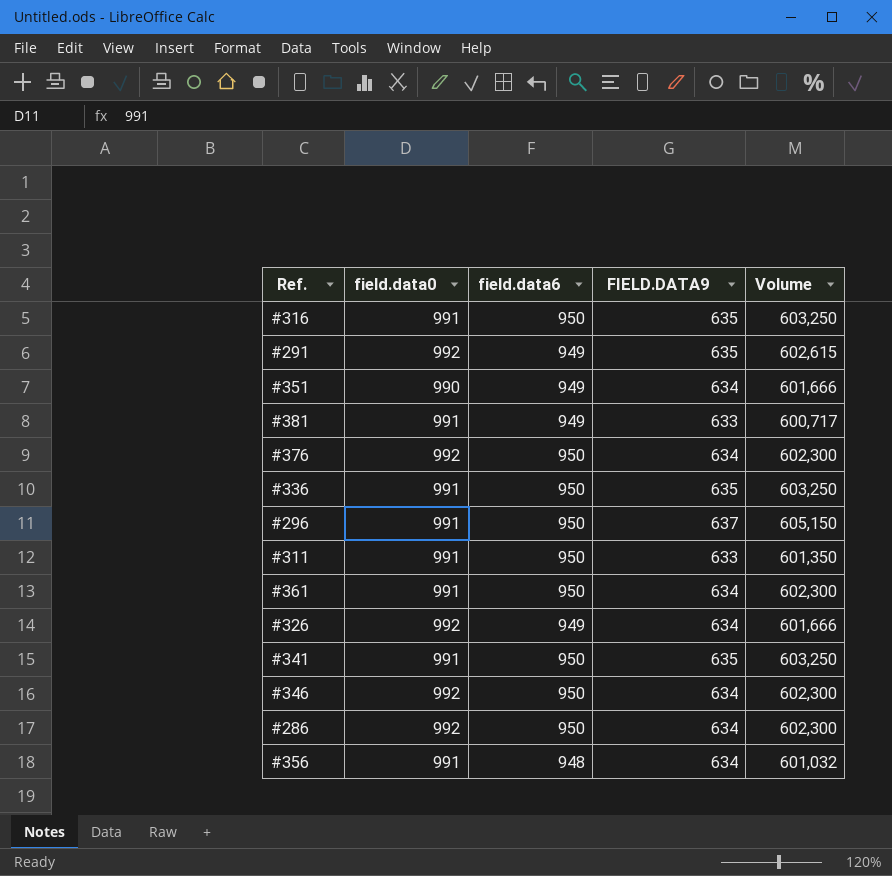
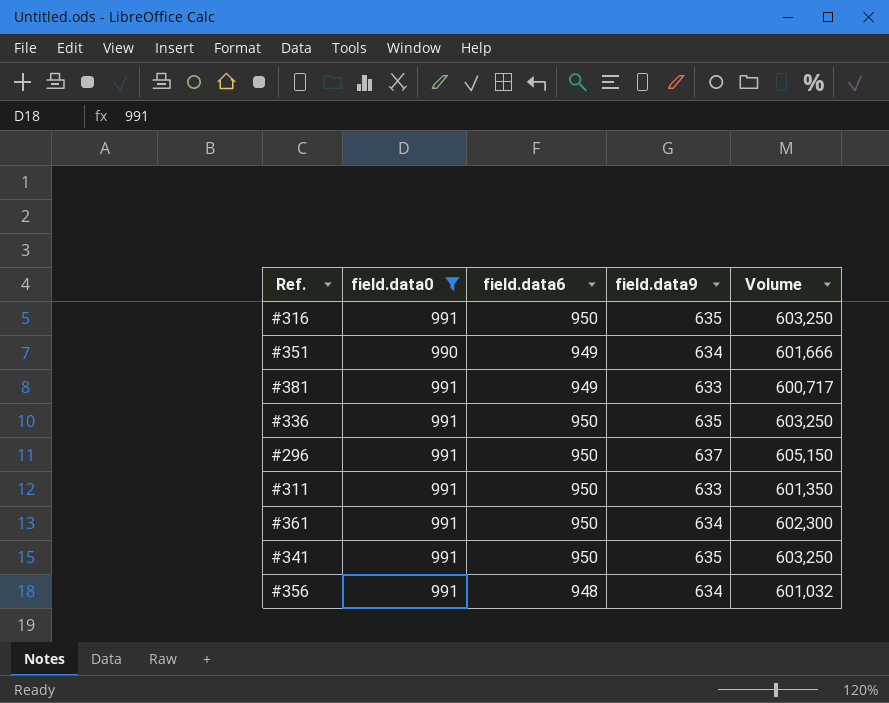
filter: none -> field.data0 != 992
column name: FIELD.DATA9 -> field.data9

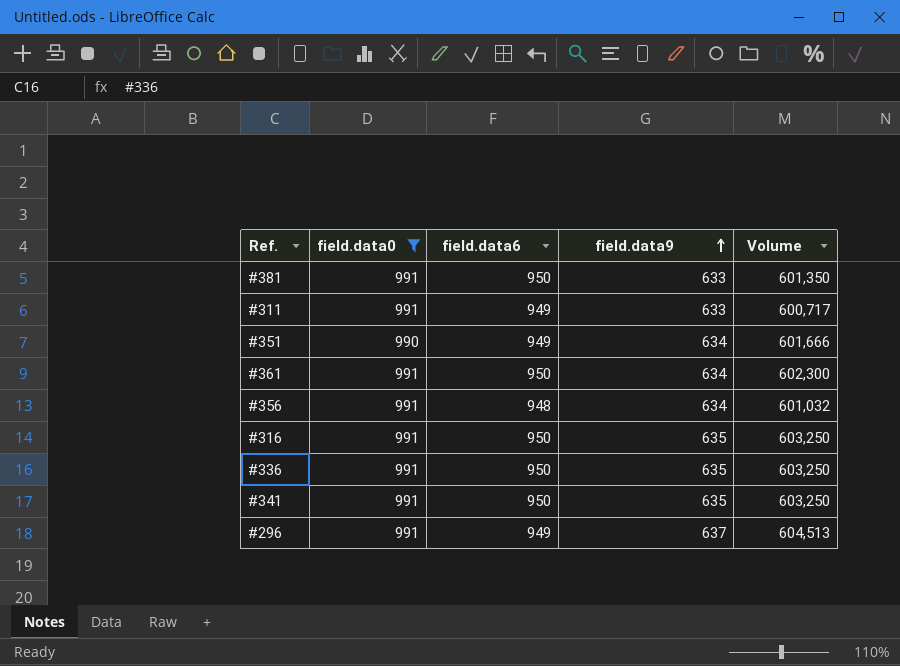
row order: none -> field.data9 ascending
#381 | field.data6: 949 -> 950
#381 | Volume: 600,717 -> 601,350
#311 | field.data6: 950 -> 949
#311 | Volume: 601,350 -> 600,717
#296 | field.data6: 950 -> 949
#296 | Volume: 605,150 -> 604,513

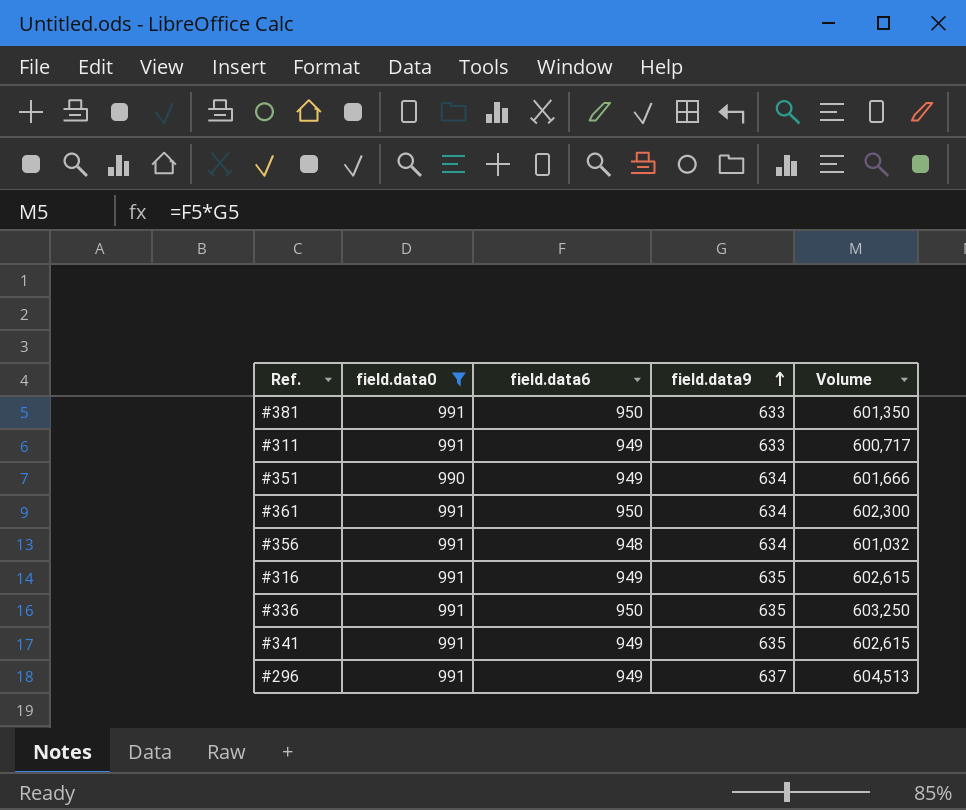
#316 | field.data6: 950 -> 949
#316 | Volume: 603,250 -> 602,615
#341 | field.data6: 950 -> 949
#341 | Volume: 603,250 -> 602,615

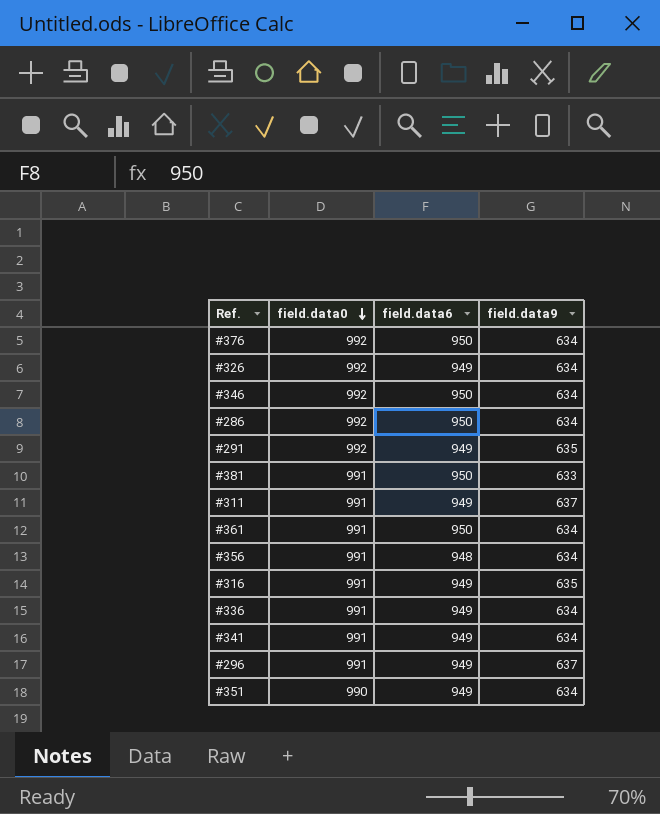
filter: field.data0 != 992 -> none
row order: field.data9 ascending -> field.data0 descending
column Volume | formula: [field.data6] * [field.data9] -> none
#311 | field.data9: 633 -> 637
#336 | field.data6: 950 -> 949
#336 | field.data9: 635 -> 634
#341 | field.data9: 635 -> 634

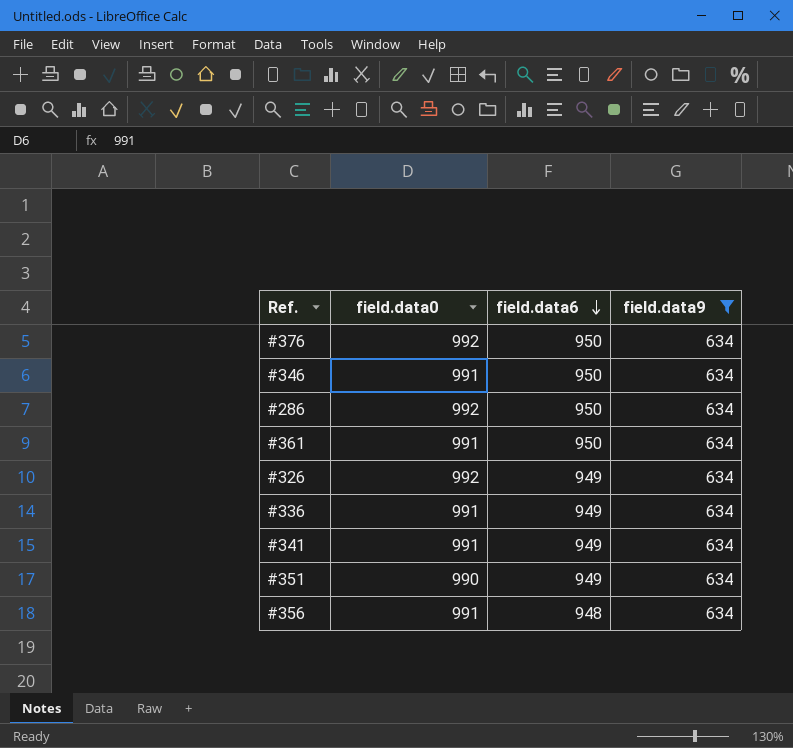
filter: none -> field.data9 = 634
row order: field.data0 descending -> field.data6 descending
#346 | field.data0: 992 -> 991

